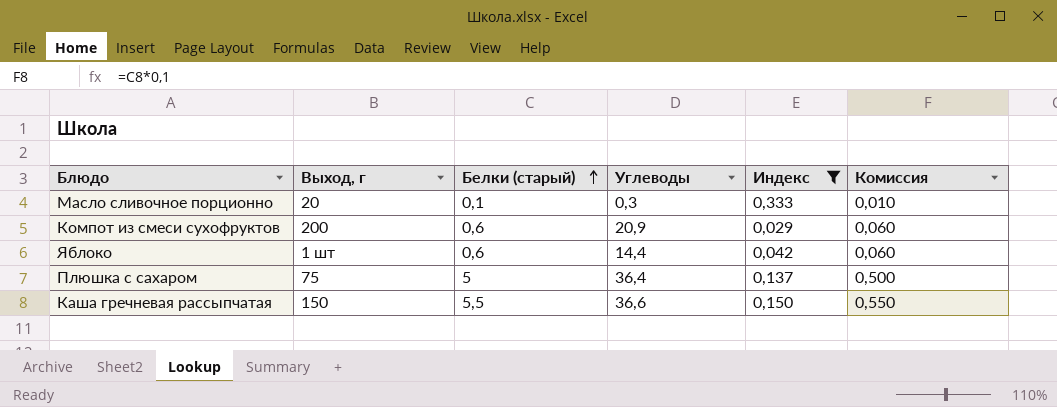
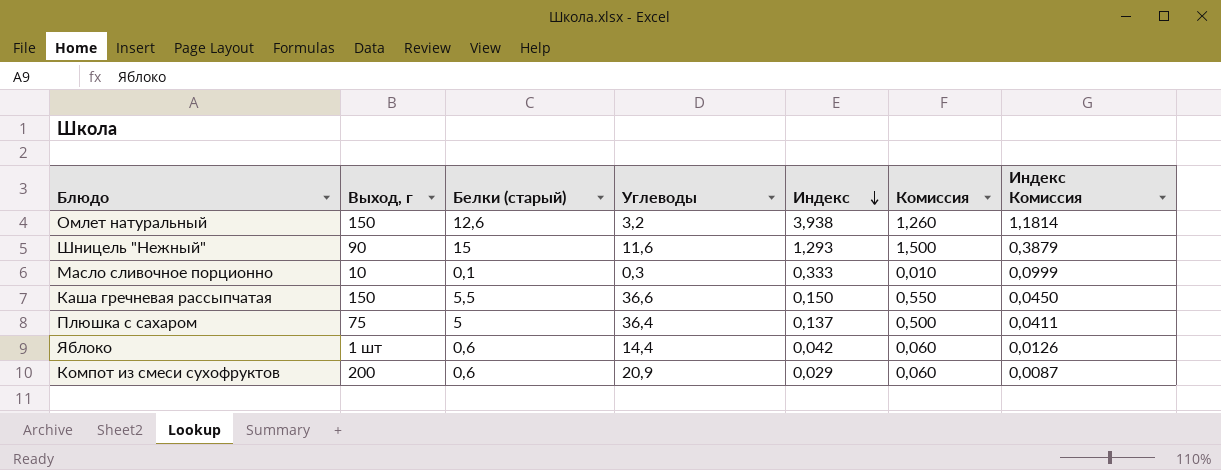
filter: Индекс <= 0,333 -> none
row order: Белки (старый) ascending -> Индекс descending
column Индекс Комиссия | formula: none -> [Индекс] * 0,3
Масло сливочное порционно | Выход, г: 20 -> 10

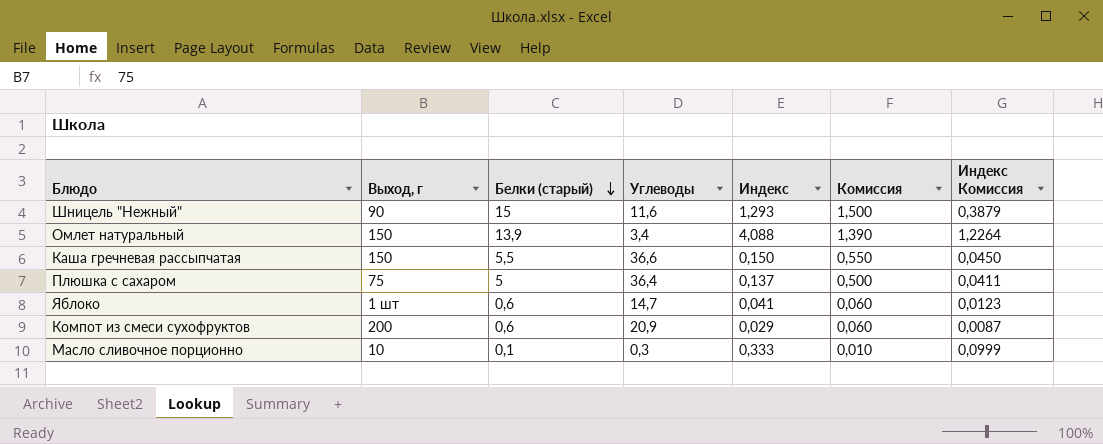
row order: Индекс descending -> Белки (старый) descending
Омлет натуральный | Белки (старый): 12,6 -> 13,9
Омлет натуральный | Углеводы: 3,2 -> 3,4
Омлет натуральный | Индекс: 3,938 -> 4,088
Омлет натуральный | Комиссия: 1,260 -> 1,390
Омлет натуральный | Индекс Комиссия: 1,1814 -> 1,2264
Яблоко | Углеводы: 14,4 -> 14,7
Яблоко | Индекс: 0,042 -> 0,041
Яблоко | Индекс Комиссия: 0,0126 -> 0,0123

